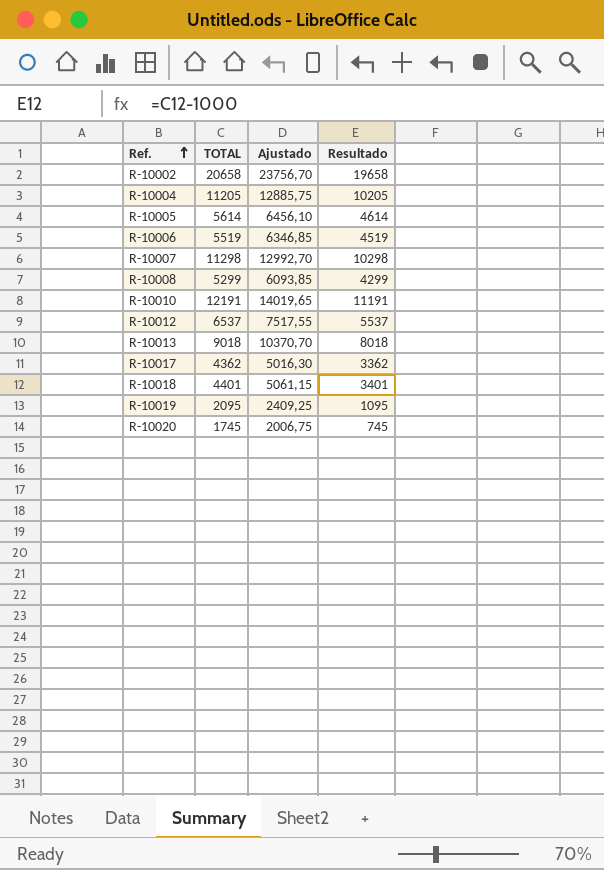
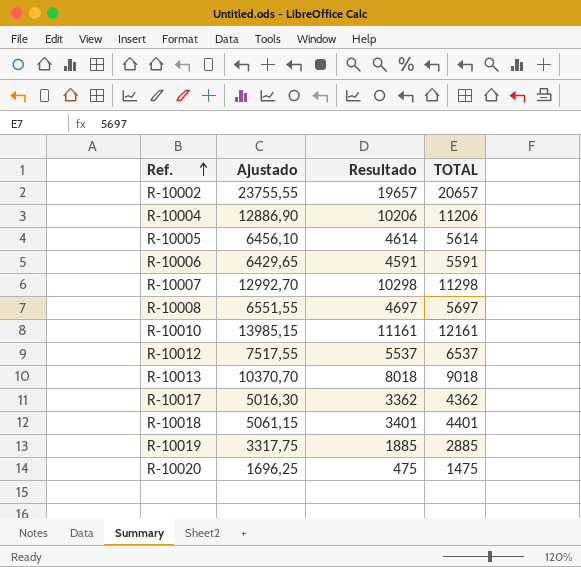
column TOTAL | position: 2 -> 4
R-10002 | Ajustado: 23756,70 -> 23755,55
R-10002 | Resultado: 19658 -> 19657
R-10002 | TOTAL: 20658 -> 20657
R-10004 | Ajustado: 12885,75 -> 12886,90
R-10004 | Resultado: 10205 -> 10206
R-10004 | TOTAL: 11205 -> 11206
R-10006 | Ajustado: 6346,85 -> 6429,65
R-10006 | Resultado: 4519 -> 4591
R-10006 | TOTAL: 5519 -> 5591
R-10008 | Ajustado: 6093,85 -> 6551,55
R-10008 | Resultado: 4299 -> 4697
R-10008 | TOTAL: 5299 -> 5697
R-10010 | Ajustado: 14019,65 -> 13985,15
R-10010 | Resultado: 11191 -> 11161
R-10010 | TOTAL: 12191 -> 12161
R-10019 | Ajustado: 2409,25 -> 3317,75
R-10019 | Resultado: 1095 -> 1885
R-10019 | TOTAL: 2095 -> 2885
R-10020 | Ajustado: 2006,75 -> 1696,25
R-10020 | Resultado: 745 -> 475
R-10020 | TOTAL: 1745 -> 1475

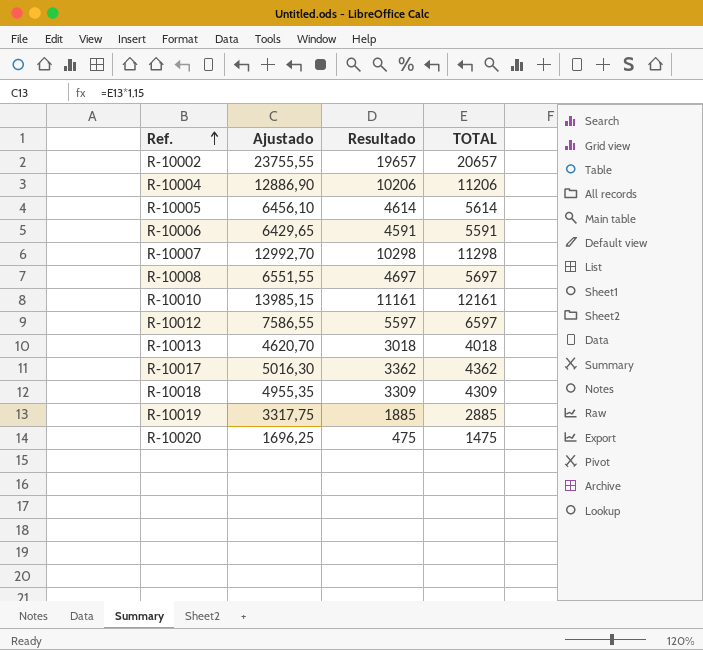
R-10012 | Ajustado: 7517,55 -> 7586,55
R-10012 | Resultado: 5537 -> 5597
R-10012 | TOTAL: 6537 -> 6597
R-10013 | Ajustado: 10370,70 -> 4620,70
R-10013 | Resultado: 8018 -> 3018
R-10013 | TOTAL: 9018 -> 4018
R-10018 | Ajustado: 5061,15 -> 4955,35
R-10018 | Resultado: 3401 -> 3309
R-10018 | TOTAL: 4401 -> 4309

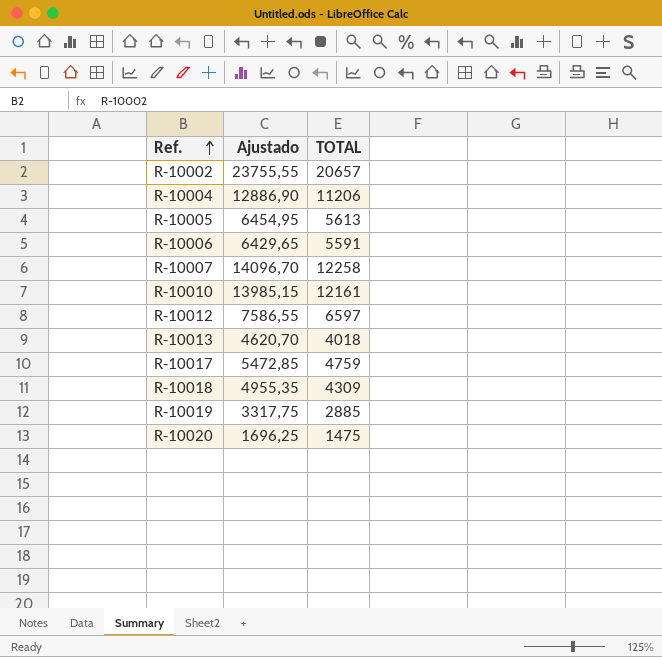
column Resultado | formula: [TOTAL] - 1000 -> none
row R-10008: 6551,55 | 4697 | 5697 -> none
R-10005 | Ajustado: 6456,10 -> 6454,95
R-10005 | TOTAL: 5614 -> 5613
R-10007 | Ajustado: 12992,70 -> 14096,70
R-10007 | TOTAL: 11298 -> 12258
R-10017 | Ajustado: 5016,30 -> 5472,85
R-10017 | TOTAL: 4362 -> 4759

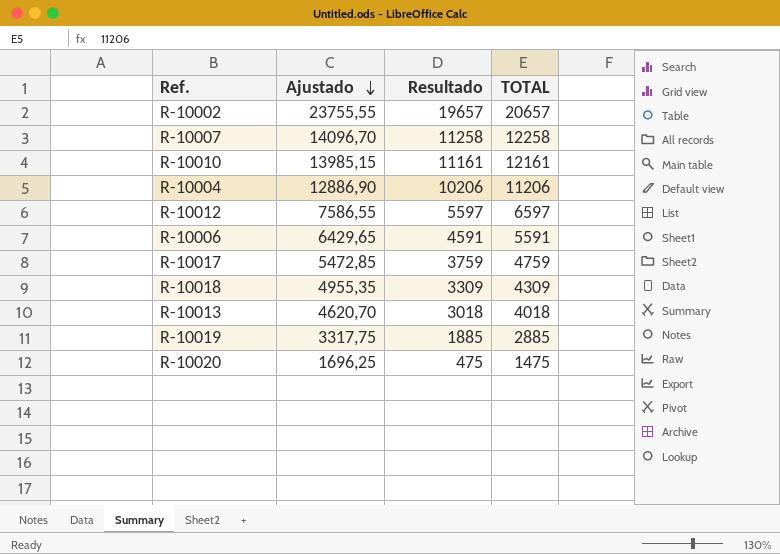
row order: Ref. ascending -> Ajustado descending
column Resultado | formula: none -> [TOTAL] - 1000
row R-10005: 6454,95 | 5613 -> none

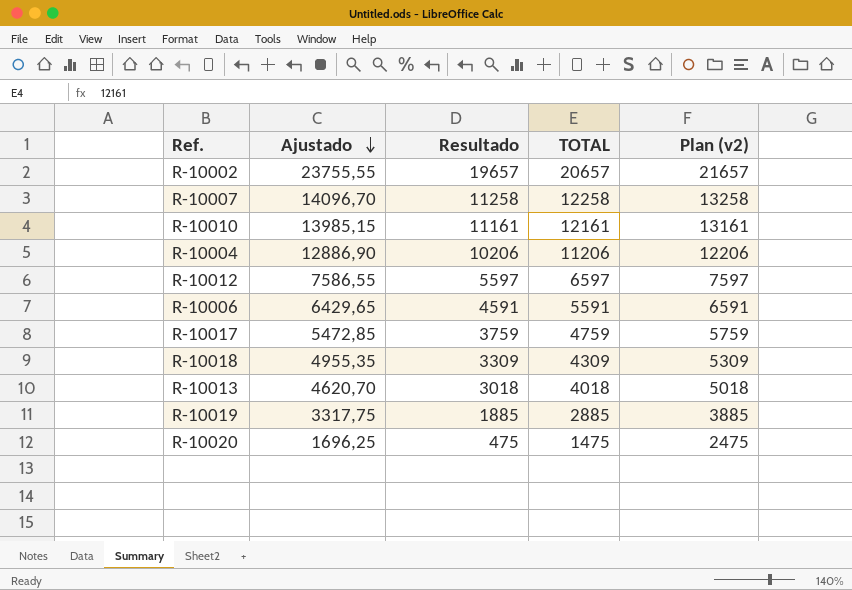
column Plan (v2) | formula: none -> [TOTAL] + 1000

